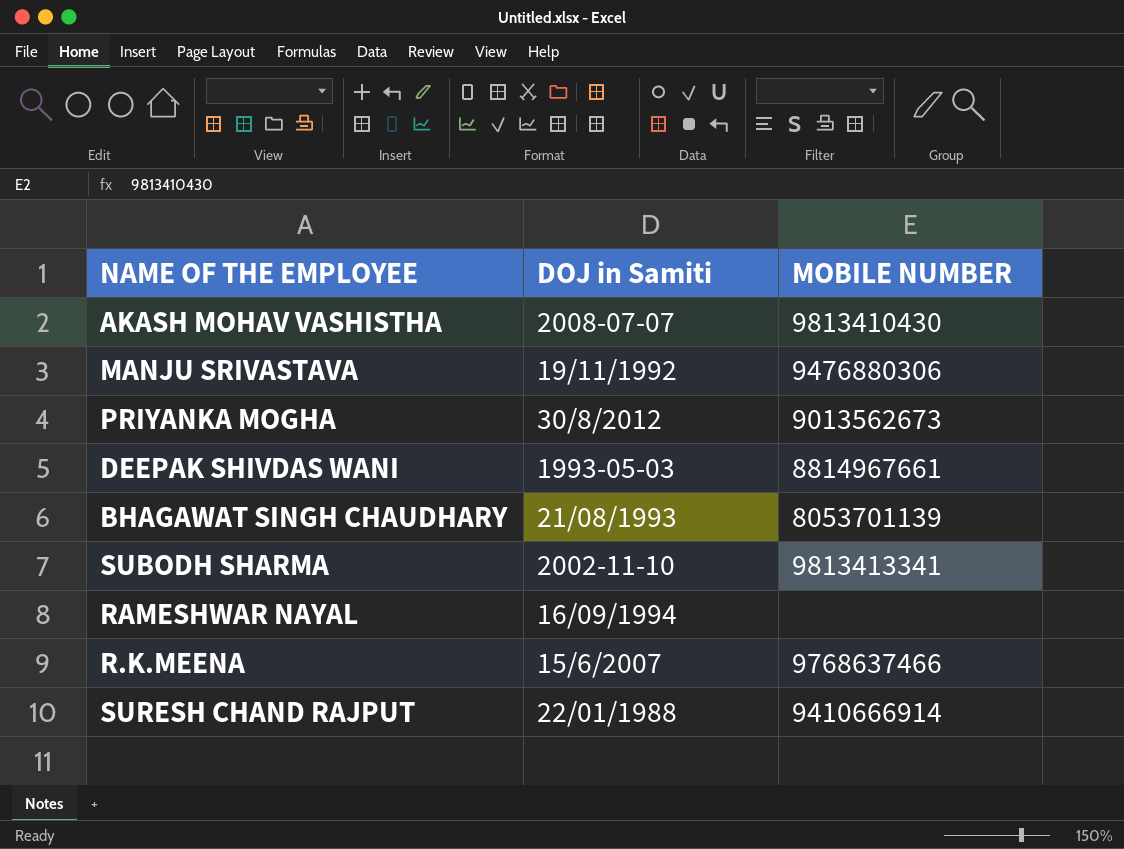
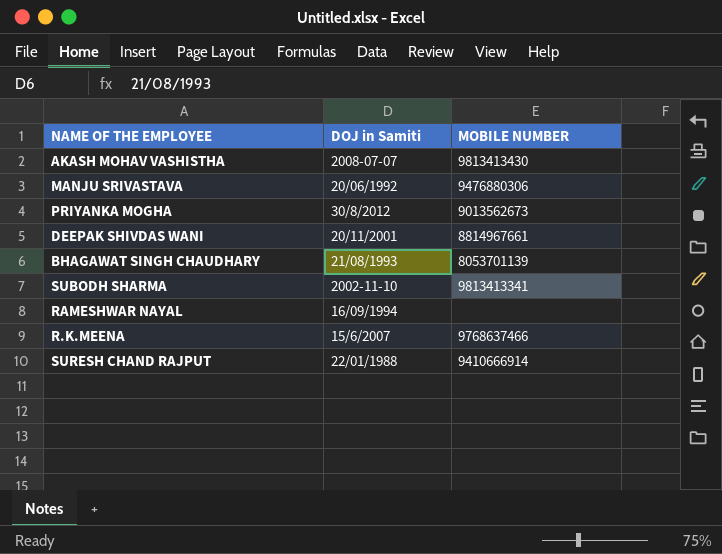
AKASH MOHAV VASHISTHA | MOBILE NUMBER: 9813410430 -> 9813413430
MANJU SRIVASTAVA | DOJ in Samiti: 19/11/1992 -> 20/06/1992
DEEPAK SHIVDAS WANI | DOJ in Samiti: 1993-05-03 -> 20/11/2001

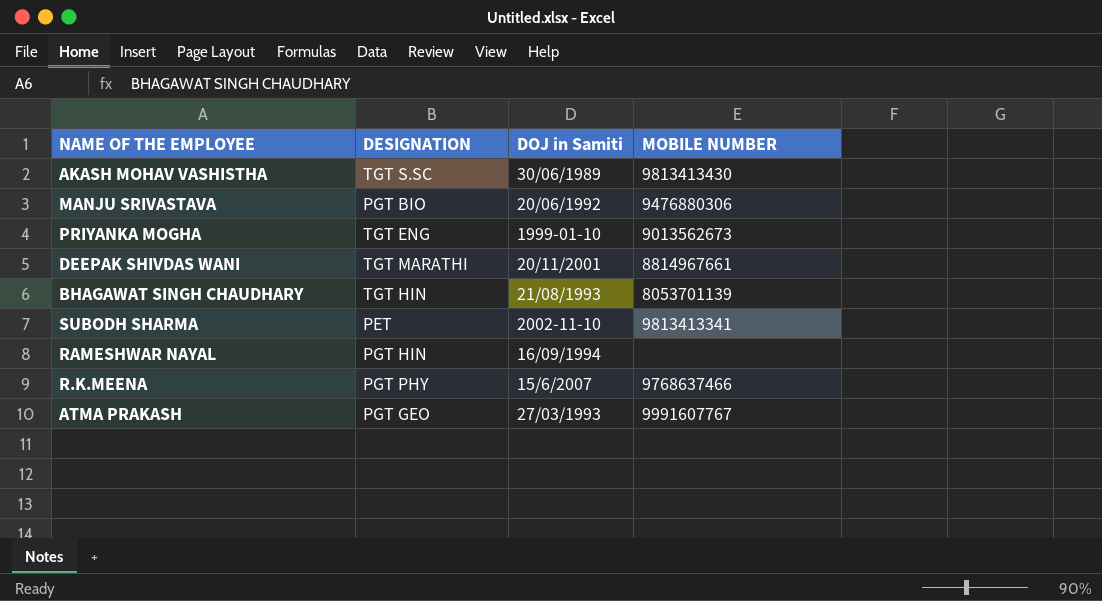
column DESIGNATION | position: none -> 2
row SURESH CHAND RAJPUT: 22/01/1988 | 9410666914 -> none
AKASH MOHAV VASHISTHA | DOJ in Samiti: 2008-07-07 -> 30/06/1989
PRIYANKA MOGHA | DOJ in Samiti: 30/8/2012 -> 1999-01-10
row ATMA PRAKASH: none -> PGT GEO | 27/03/1993 | 9991607767

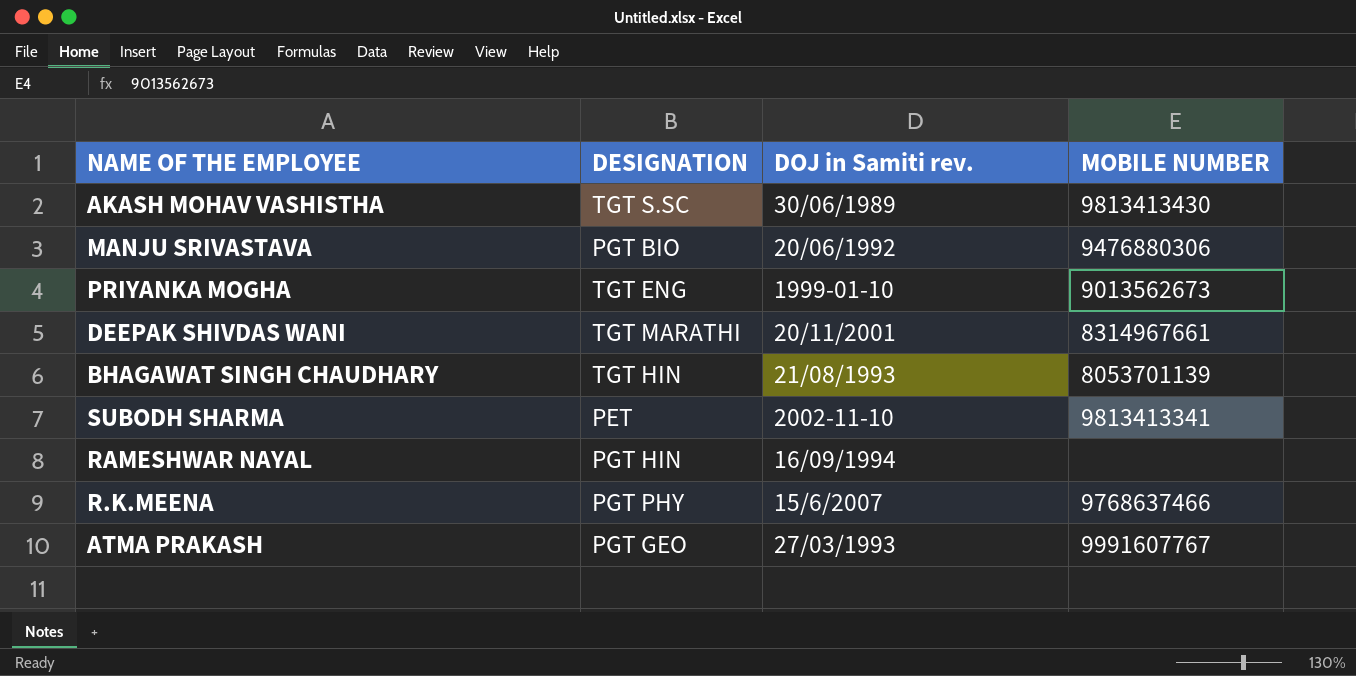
column name: DOJ in Samiti -> DOJ in Samiti rev.
DEEPAK SHIVDAS WANI | MOBILE NUMBER: 8814967661 -> 8314967661

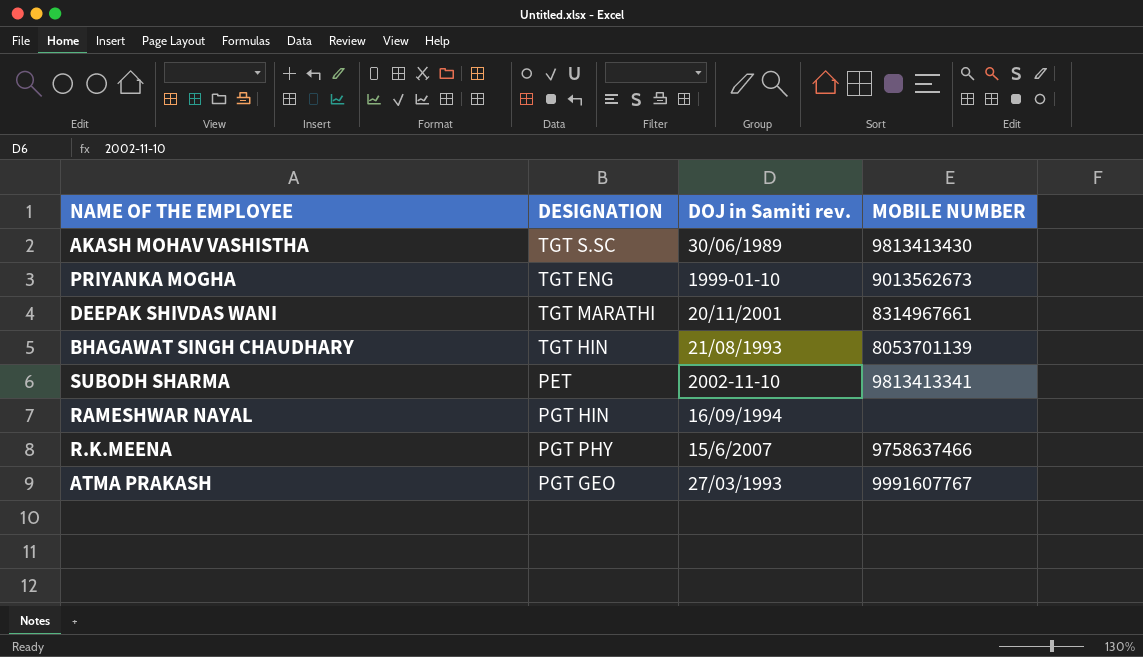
row MANJU SRIVASTAVA: PGT BIO | 20/06/1992 | 9476880306 -> none
R.K.MEENA | MOBILE NUMBER: 9768637466 -> 9758637466

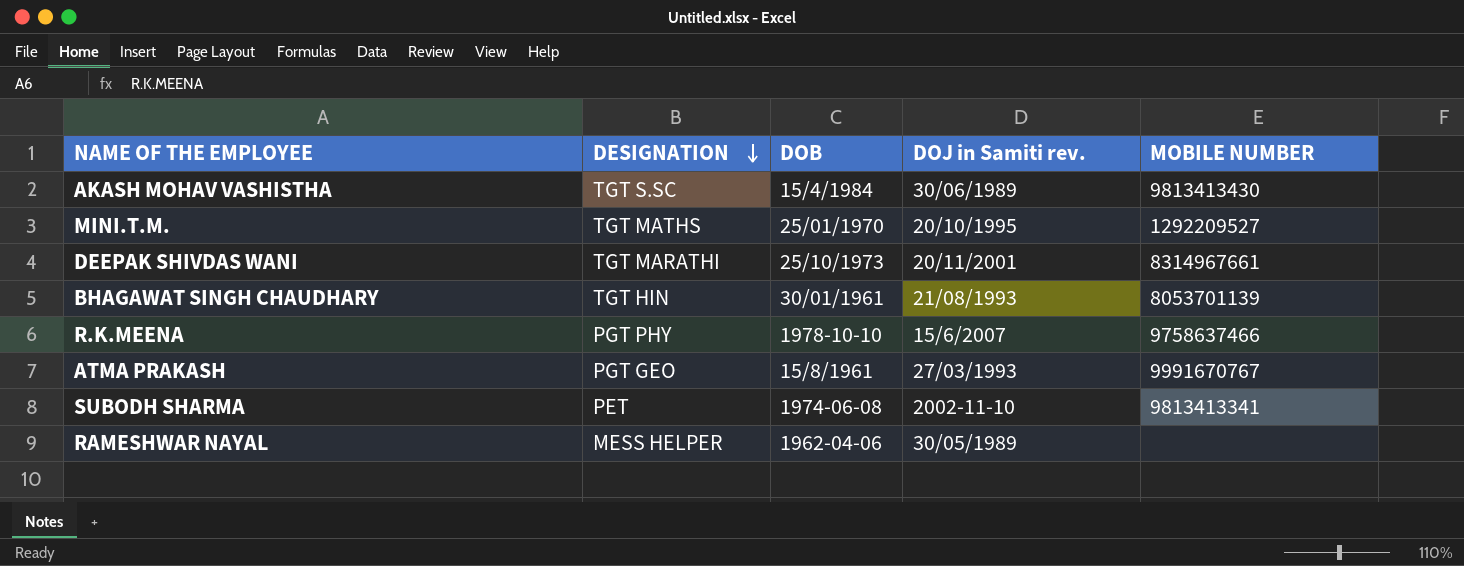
row order: none -> DESIGNATION descending
column DOB | position: none -> 3
row PRIYANKA MOGHA: TGT ENG | 1999-01-10 | 9013562673 -> none
row MINI.T.M.: none -> TGT MATHS | 25/01/1970 | 20/10/1995 | 1292209527
ATMA PRAKASH | MOBILE NUMBER: 9991607767 -> 9991670767
RAMESHWAR NAYAL | DESIGNATION: PGT HIN -> MESS HELPER
RAMESHWAR NAYAL | DOJ in Samiti rev.: 16/09/1994 -> 30/05/1989

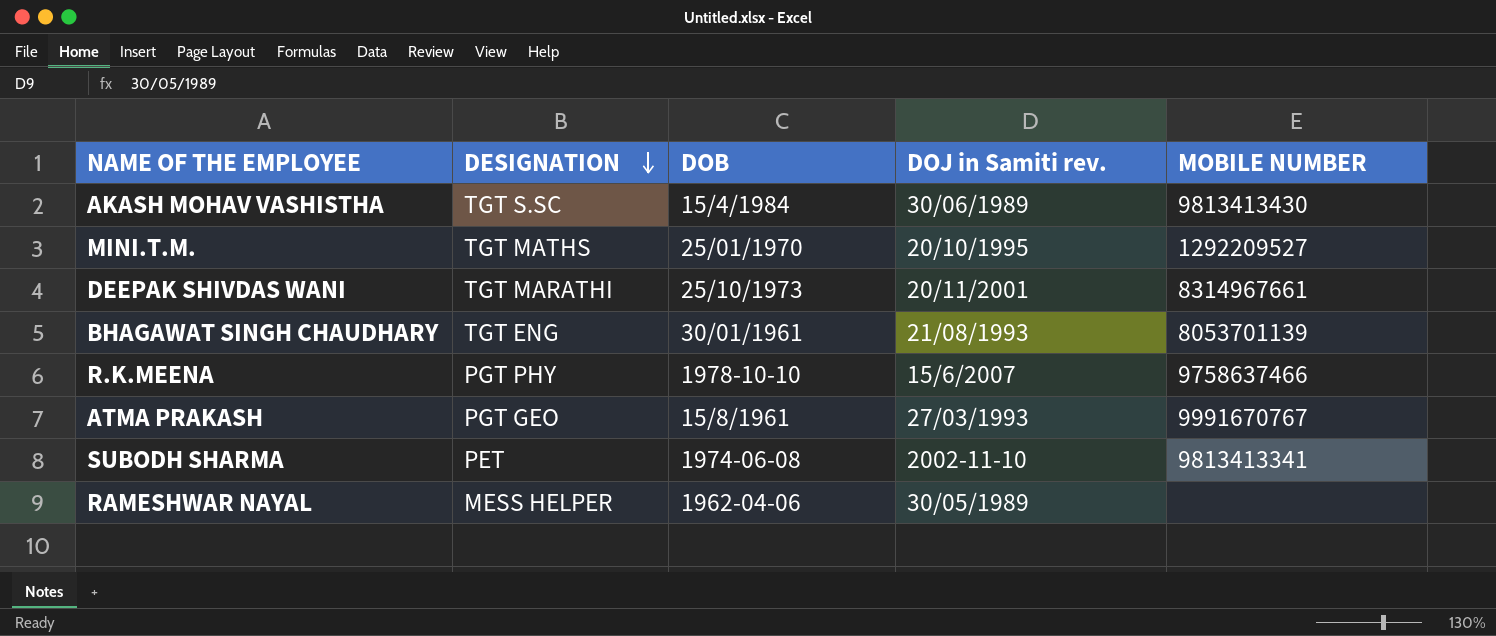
BHAGAWAT SINGH CHAUDHARY | DESIGNATION: TGT HIN -> TGT ENG

